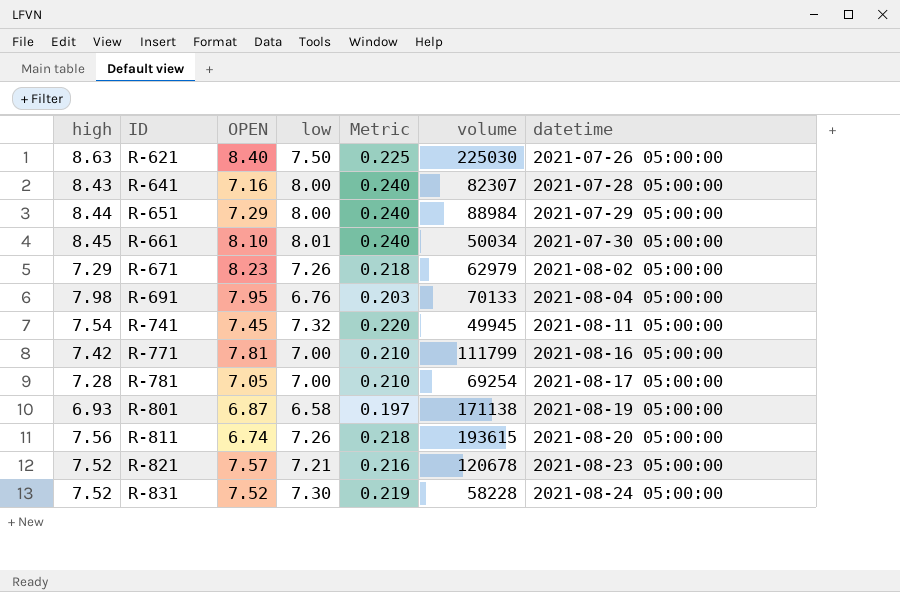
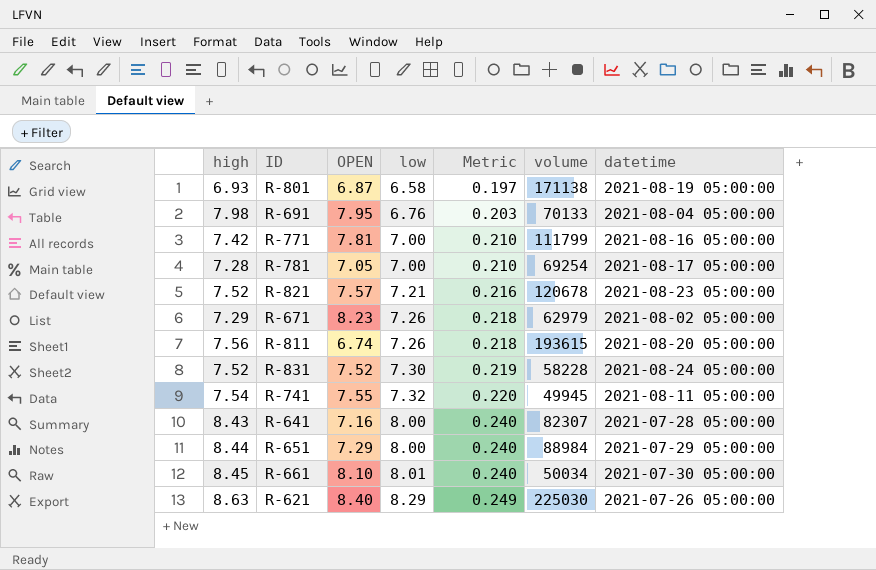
row order: ID ascending -> low ascending
R-741 | OPEN: 7.45 -> 7.55
R-621 | low: 7.50 -> 8.29
R-621 | Metric: 0.225 -> 0.249

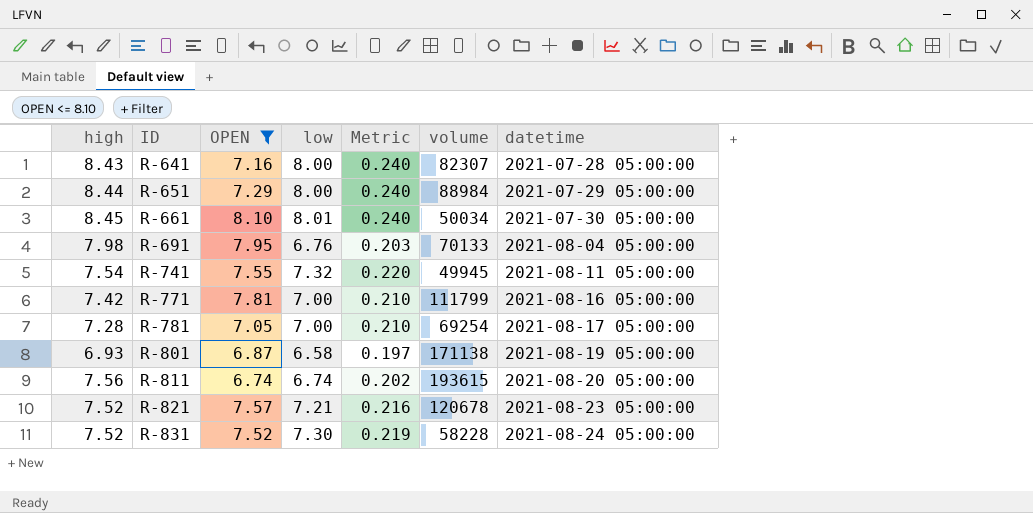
filter: none -> OPEN <= 8.10
row order: low ascending -> ID ascending
R-811 | low: 7.26 -> 6.74
R-811 | Metric: 0.218 -> 0.202

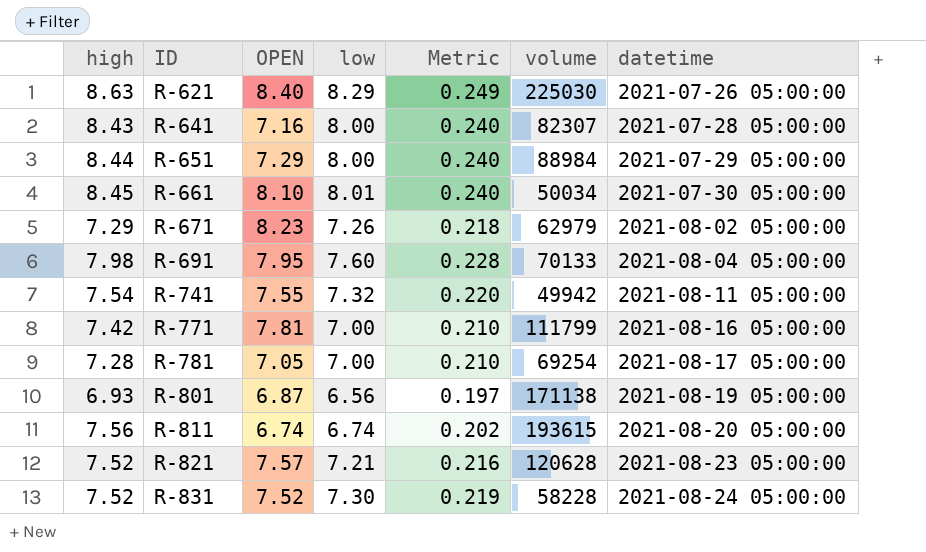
filter: OPEN <= 8.10 -> none
R-691 | low: 6.76 -> 7.60
R-691 | Metric: 0.203 -> 0.228
R-741 | volume: 49945 -> 49942
R-801 | low: 6.58 -> 6.56
R-821 | volume: 120678 -> 120628

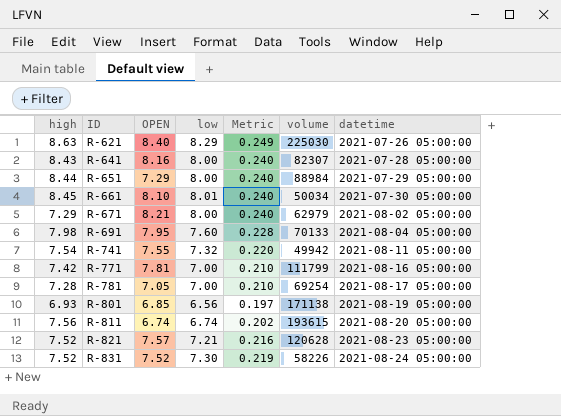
R-641 | OPEN: 7.16 -> 8.16
R-671 | OPEN: 8.23 -> 8.21
R-671 | low: 7.26 -> 8.00
R-671 | Metric: 0.218 -> 0.240
R-801 | OPEN: 6.87 -> 6.85
R-831 | volume: 58228 -> 58226

